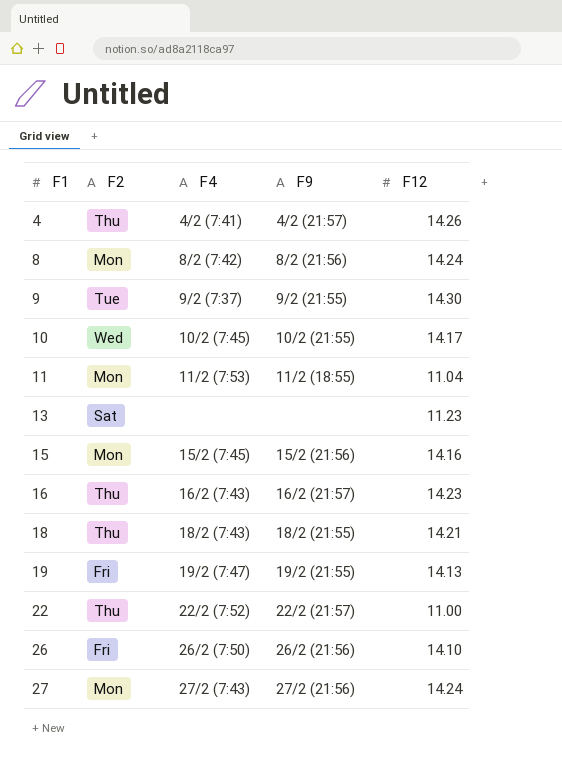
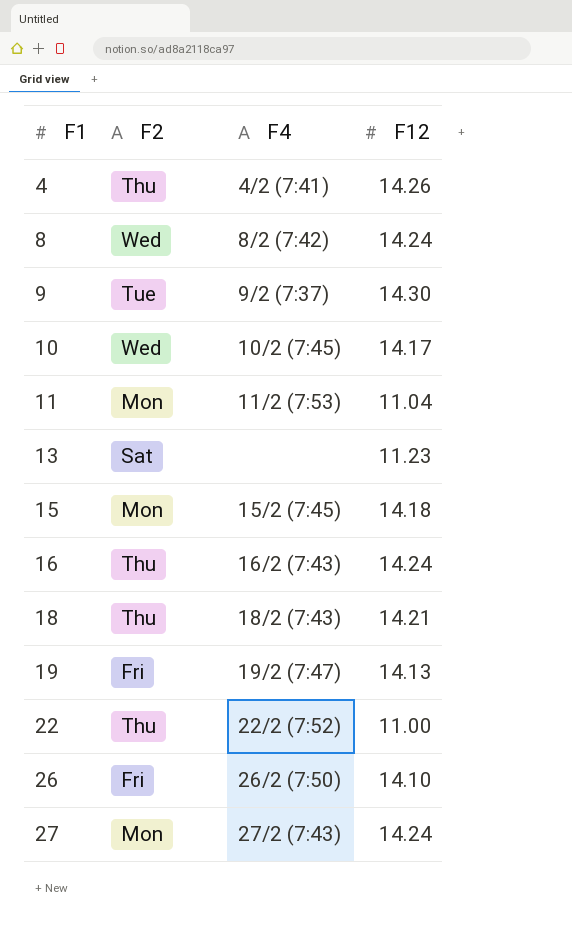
column F9 | position: 4 -> none
8 | F2: Mon -> Wed
15 | F12: 14.16 -> 14.18
16 | F12: 14.23 -> 14.24

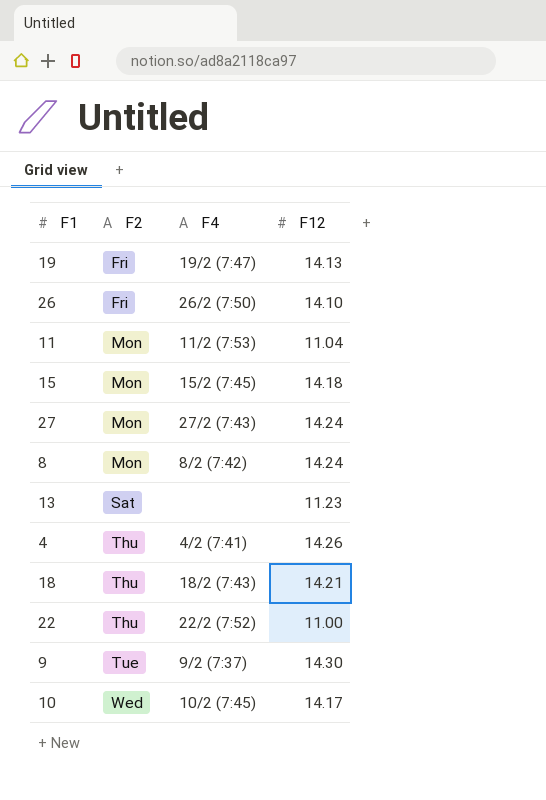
row order: F1 ascending -> F2 ascending
row 16: Thu | 16/2 (7:43) | 14.24 -> none
8 | F2: Wed -> Mon

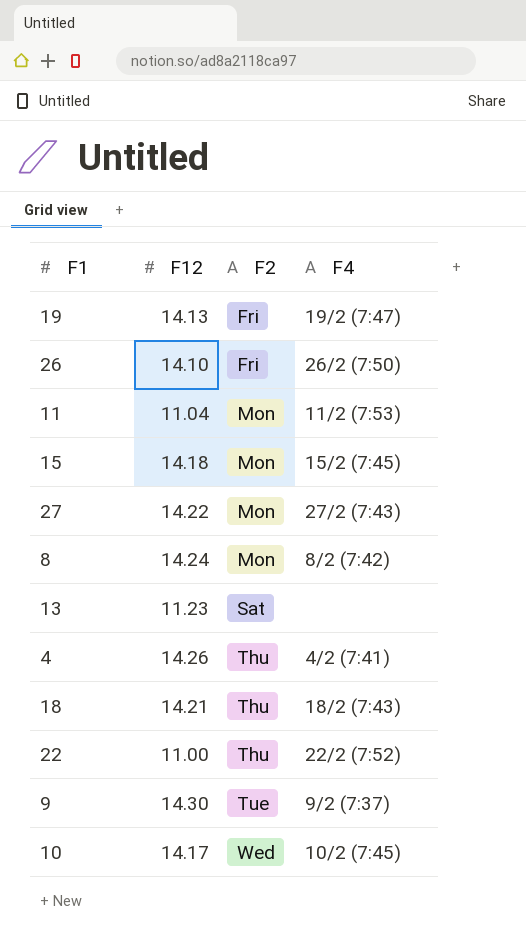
column F12 | position: 4 -> 2
27 | F12: 14.24 -> 14.22

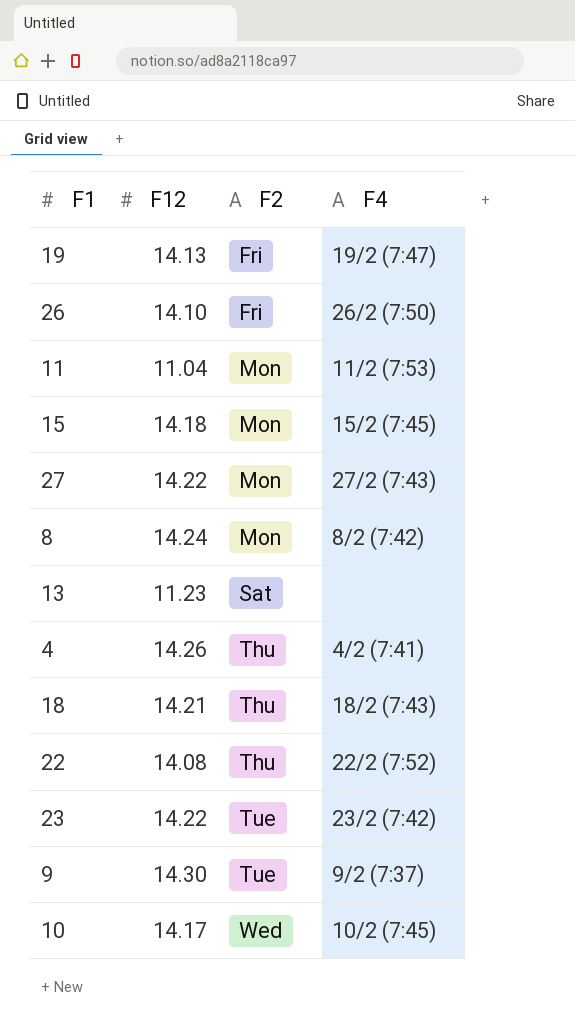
22 | F12: 11.00 -> 14.08
row 23: none -> 14.22 | Tue | 23/2 (7:42)

